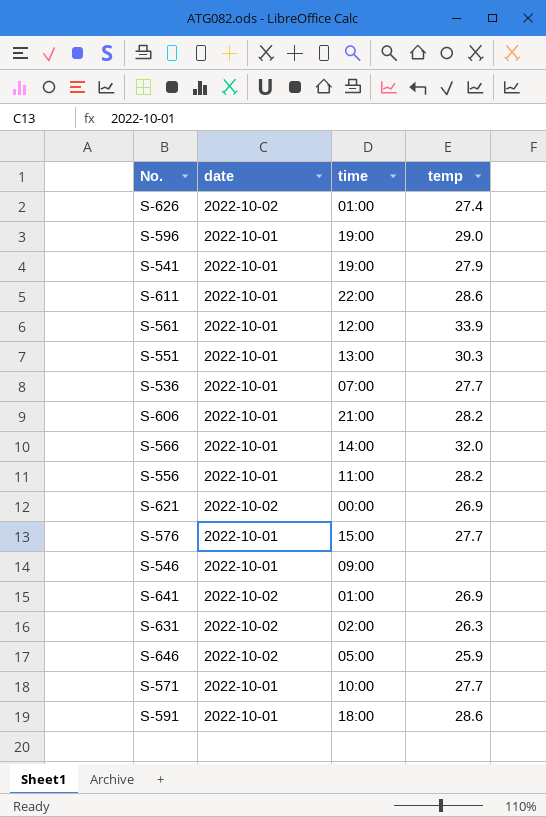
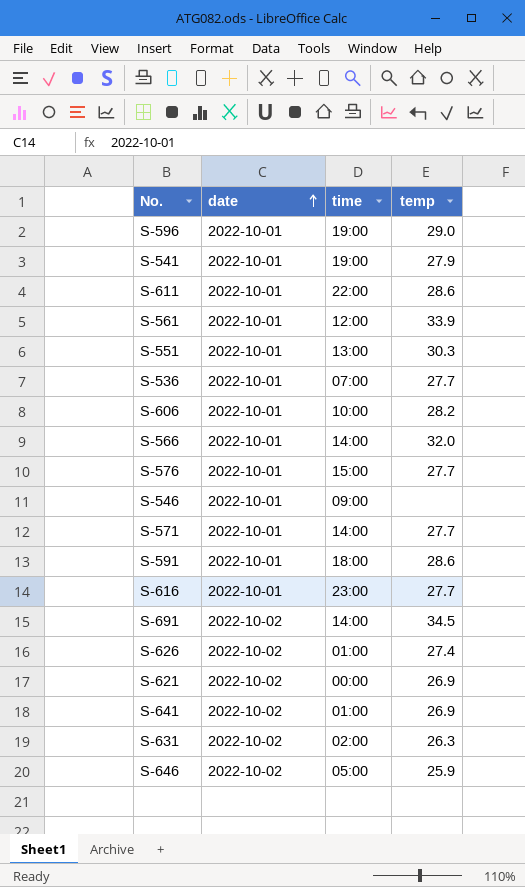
row order: none -> date ascending
row S-556: 2022-10-01 | 11:00 | 28.2 -> none
S-606 | time: 21:00 -> 10:00
S-571 | time: 10:00 -> 14:00
row S-616: none -> 2022-10-01 | 23:00 | 27.7
row S-691: none -> 2022-10-02 | 14:00 | 34.5

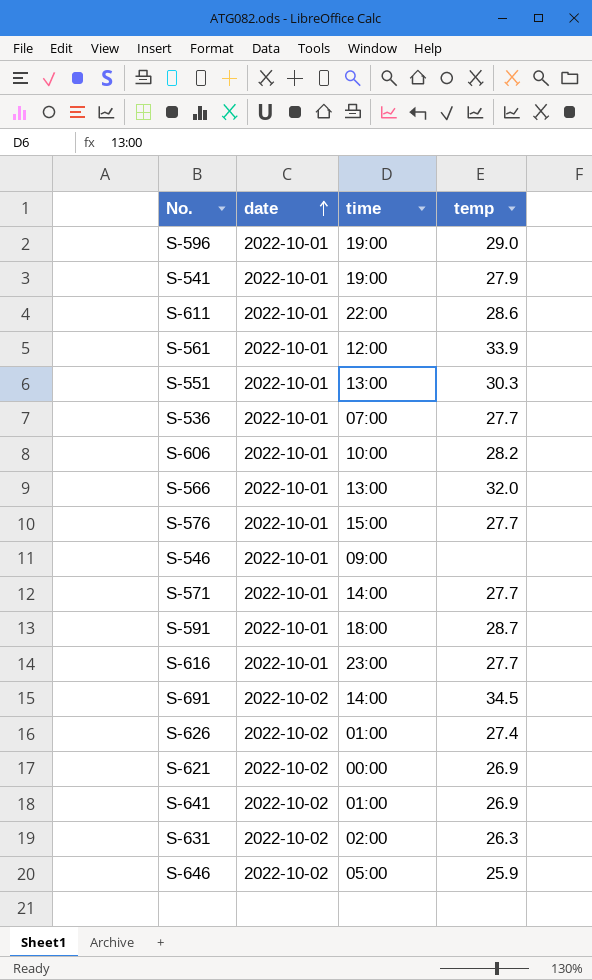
S-566 | time: 14:00 -> 13:00
S-591 | temp: 28.6 -> 28.7

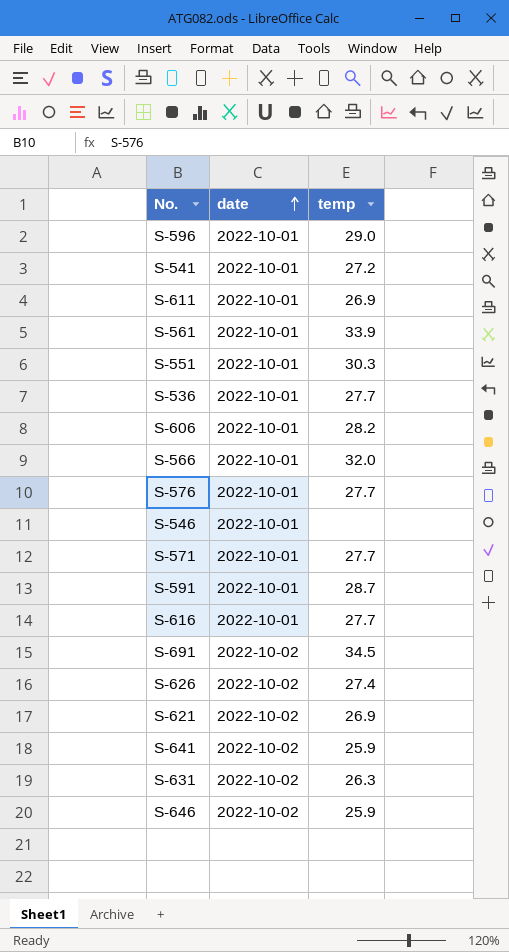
column time | position: 3 -> none
S-541 | temp: 27.9 -> 27.2
S-611 | temp: 28.6 -> 26.9
S-641 | temp: 26.9 -> 25.9

